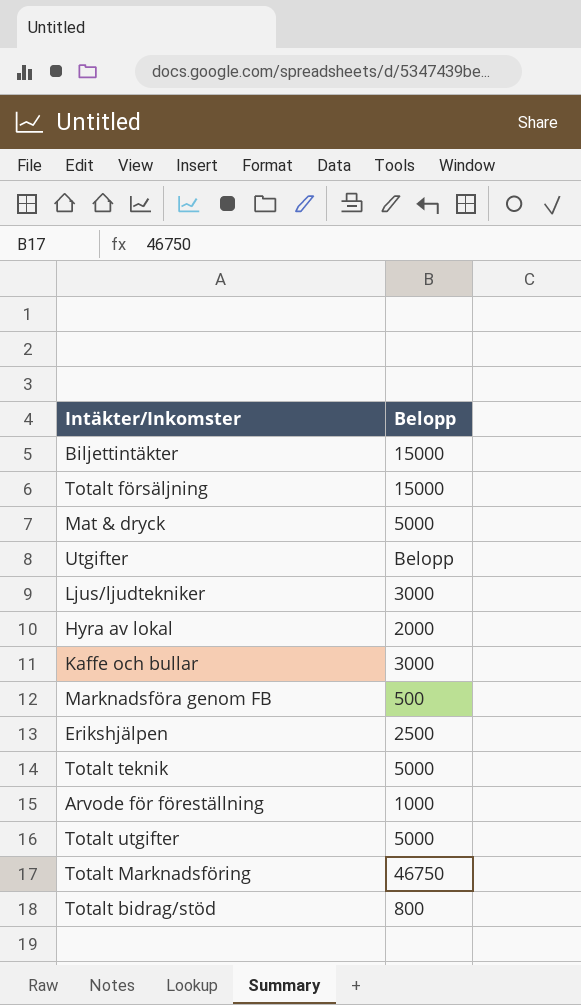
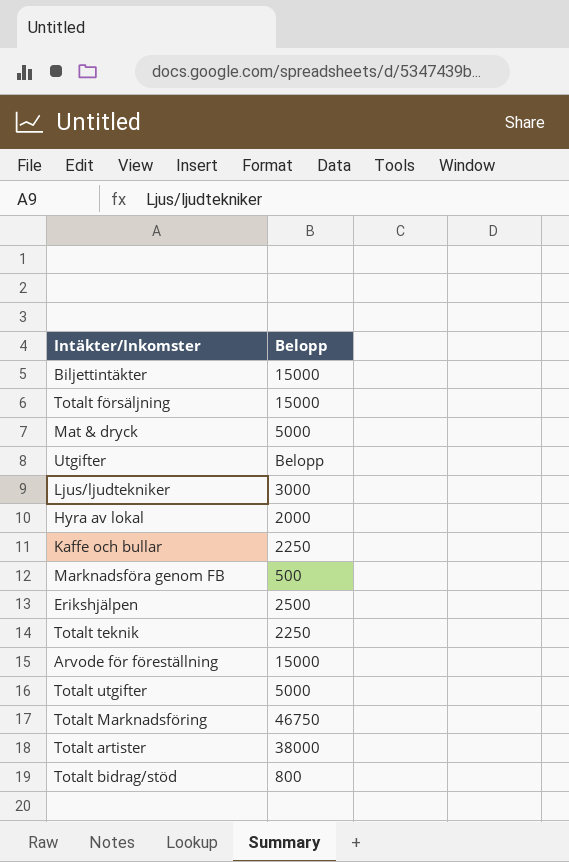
Kaffe och bullar | Belopp: 3000 -> 2250
Totalt teknik | Belopp: 5000 -> 2250
Arvode för föreställning | Belopp: 1000 -> 15000
row Totalt artister: none -> 38000

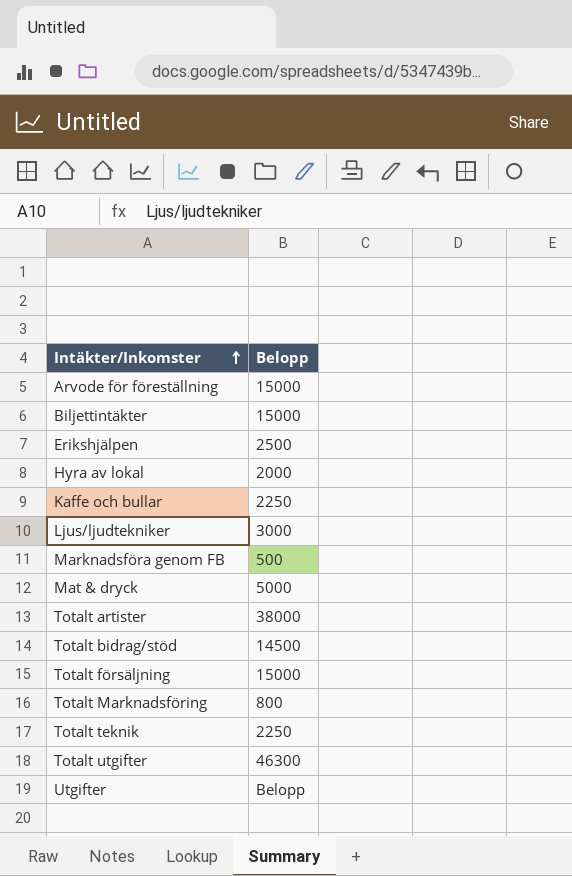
row order: none -> Intäkter/Inkomster ascending
Totalt bidrag/stöd | Belopp: 800 -> 14500
Totalt Marknadsföring | Belopp: 46750 -> 800
Totalt utgifter | Belopp: 5000 -> 46300

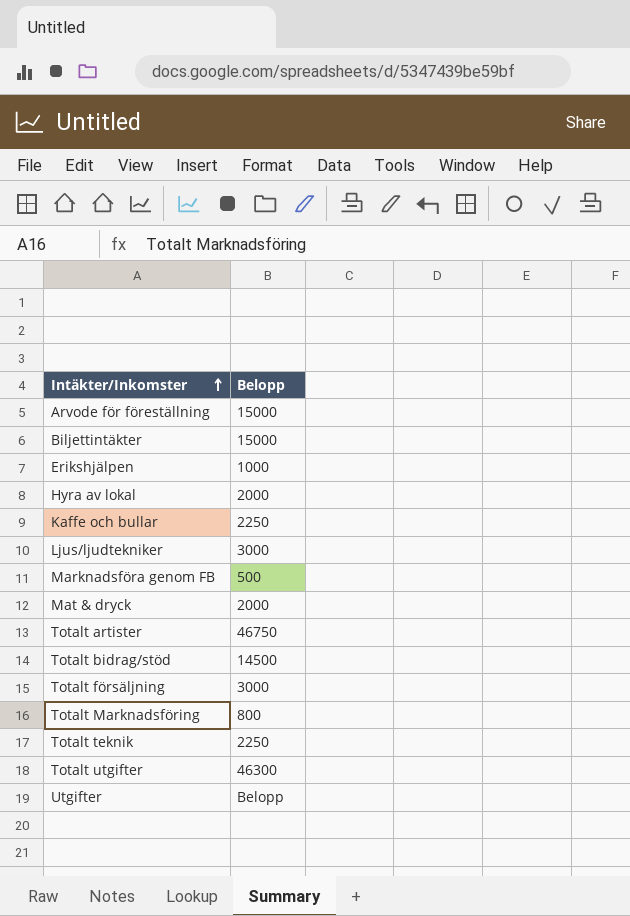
Erikshjälpen | Belopp: 2500 -> 1000
Mat & dryck | Belopp: 5000 -> 2000
Totalt artister | Belopp: 38000 -> 46750
Totalt försäljning | Belopp: 15000 -> 3000

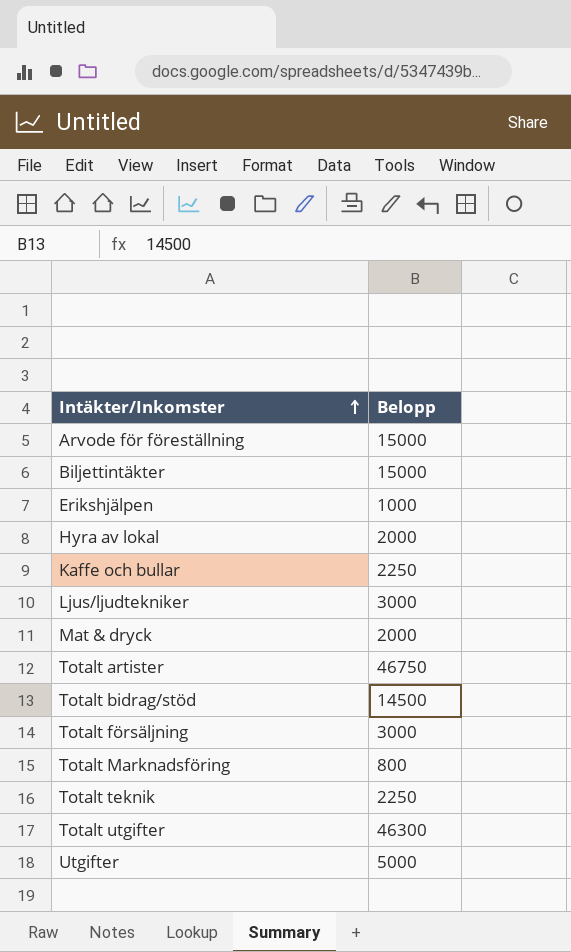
row Marknadsföra genom FB: 500 -> none
Utgifter | Belopp: Belopp -> 5000

